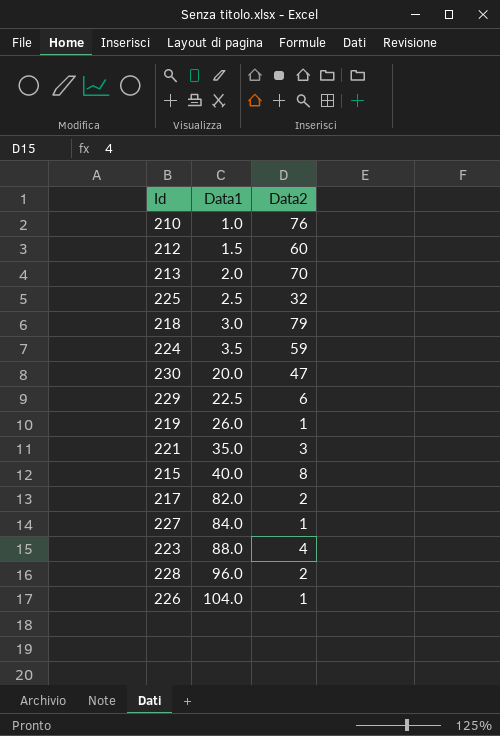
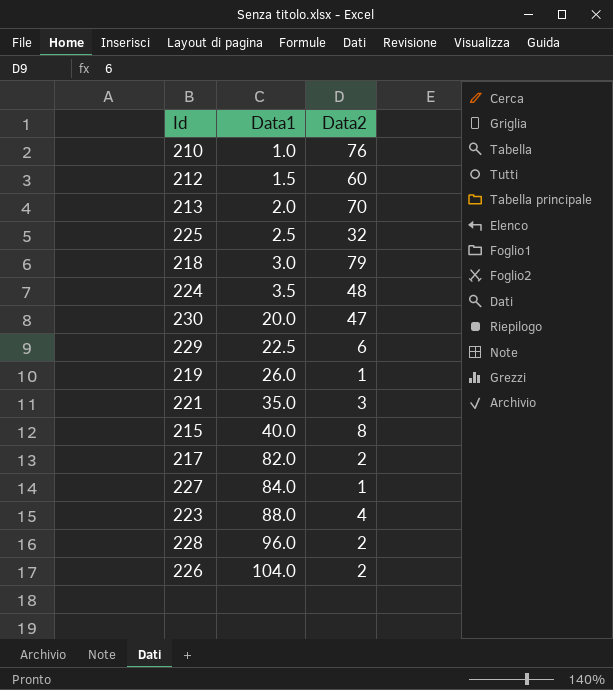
224 | Data2: 59 -> 48
226 | Data2: 1 -> 2

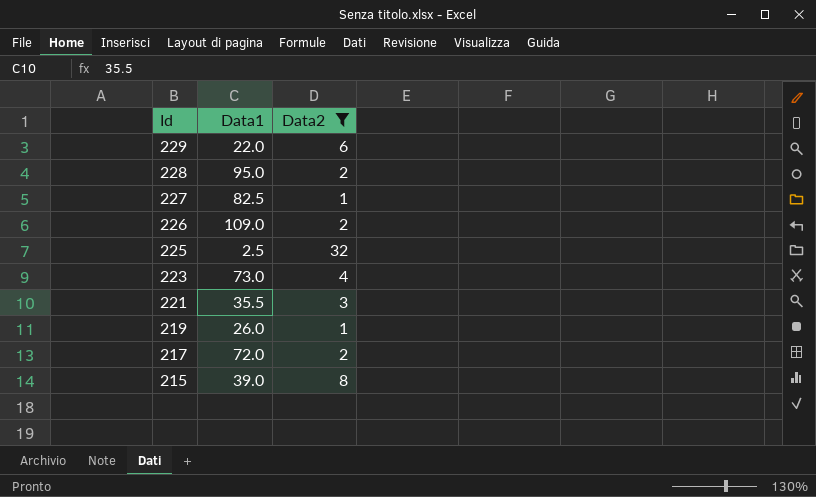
filter: none -> Data2 <= 32
row order: Data1 ascending -> Id descending
229 | Data1: 22.5 -> 22.0
228 | Data1: 96.0 -> 95.0
227 | Data1: 84.0 -> 82.5
226 | Data1: 104.0 -> 109.0
223 | Data1: 88.0 -> 73.0
221 | Data1: 35.0 -> 35.5
217 | Data1: 82.0 -> 72.0
215 | Data1: 40.0 -> 39.0

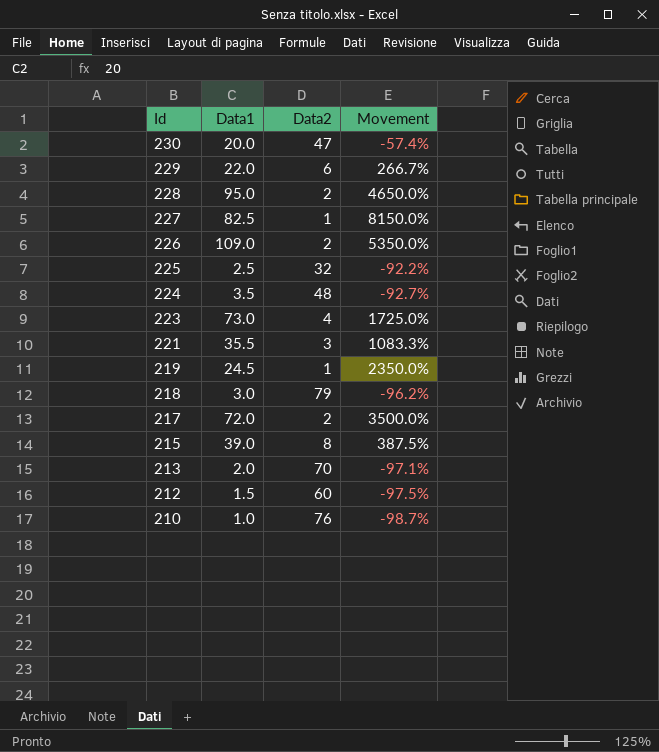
filter: Data2 <= 32 -> none
column Movement | formula: none -> ([Data1] - [Data2]) / [Data2]
219 | Data1: 26.0 -> 24.5

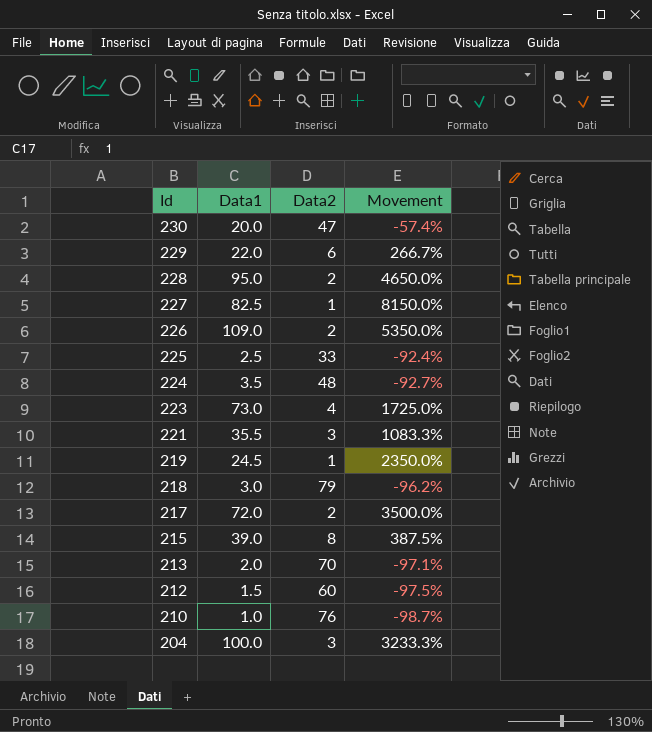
225 | Data2: 32 -> 33
225 | Movement: -92.2% -> -92.4%
row 204: none -> 100.0 | 3 | 3233.3%

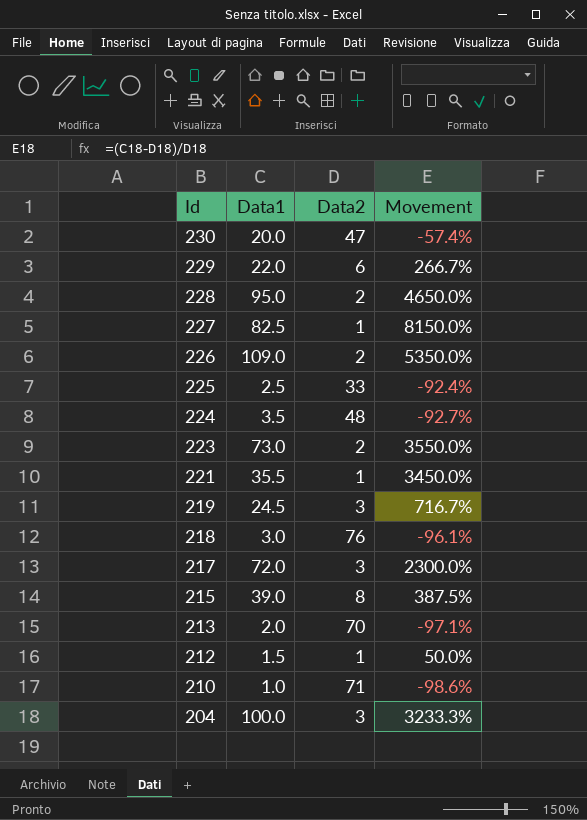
223 | Data2: 4 -> 2
223 | Movement: 1725.0% -> 3550.0%
221 | Data2: 3 -> 1
221 | Movement: 1083.3% -> 3450.0%
219 | Data2: 1 -> 3
219 | Movement: 2350.0% -> 716.7%
218 | Data2: 79 -> 76
218 | Movement: -96.2% -> -96.1%
217 | Data2: 2 -> 3
217 | Movement: 3500.0% -> 2300.0%
212 | Data2: 60 -> 1
212 | Movement: -97.5% -> 50.0%
210 | Data2: 76 -> 71
210 | Movement: -98.7% -> -98.6%

